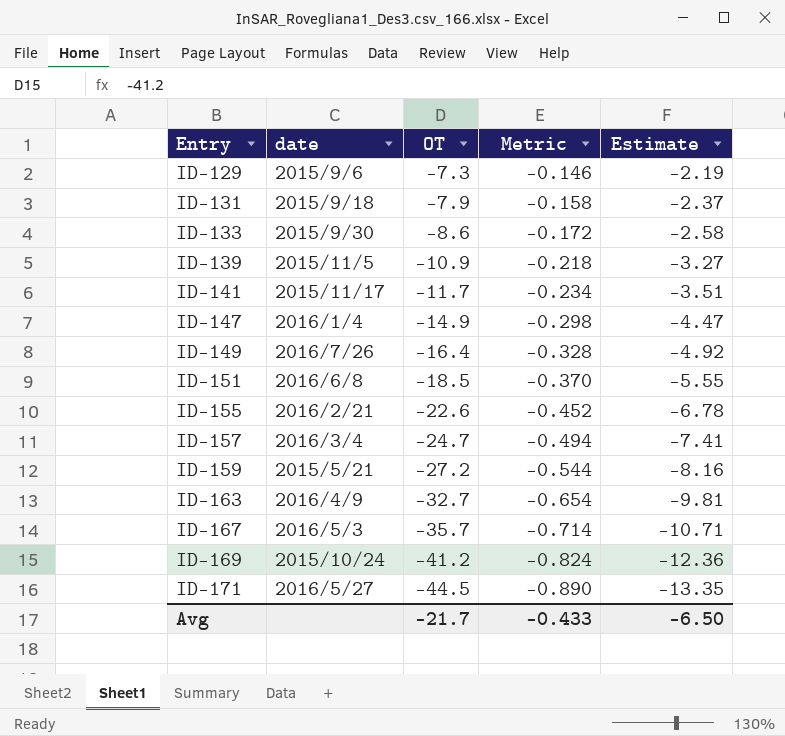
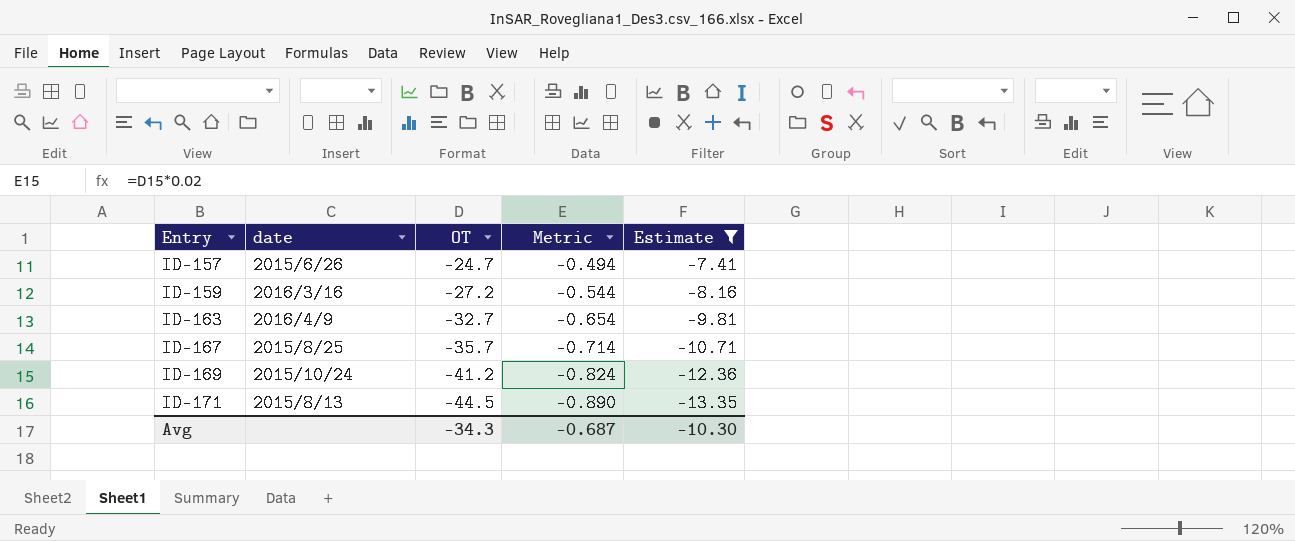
filter: none -> Estimate <= -7.41
ID-157 | date: 2016/3/4 -> 2015/6/26
ID-159 | date: 2015/5/21 -> 2016/3/16
ID-167 | date: 2016/5/3 -> 2015/8/25
ID-171 | date: 2016/5/27 -> 2015/8/13
Avg | OT: -21.7 -> -34.3
Avg | Metric: -0.433 -> -0.687
Avg | Estimate: -6.50 -> -10.30

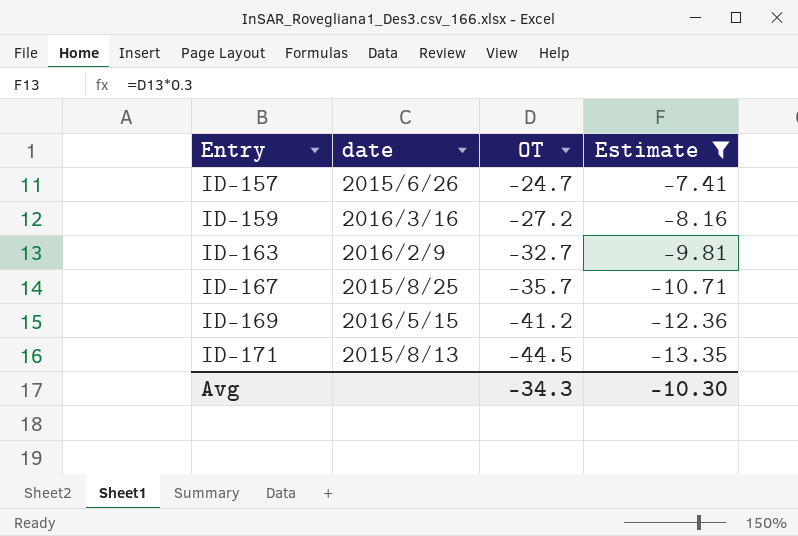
column Metric | formula: [OT] * 0.02 -> none
ID-163 | date: 2016/4/9 -> 2016/2/9
ID-169 | date: 2015/10/24 -> 2016/5/15

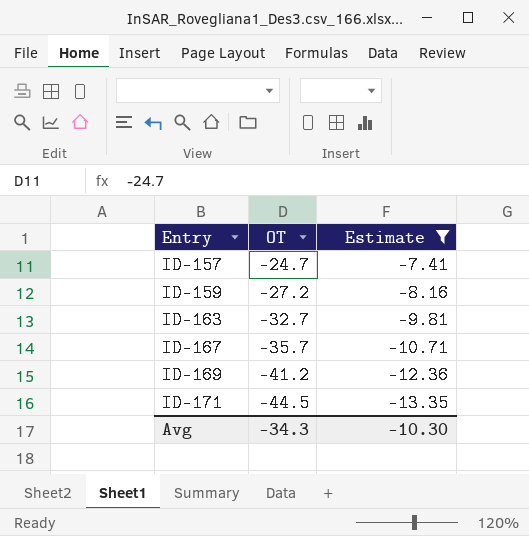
column date | position: 2 -> none

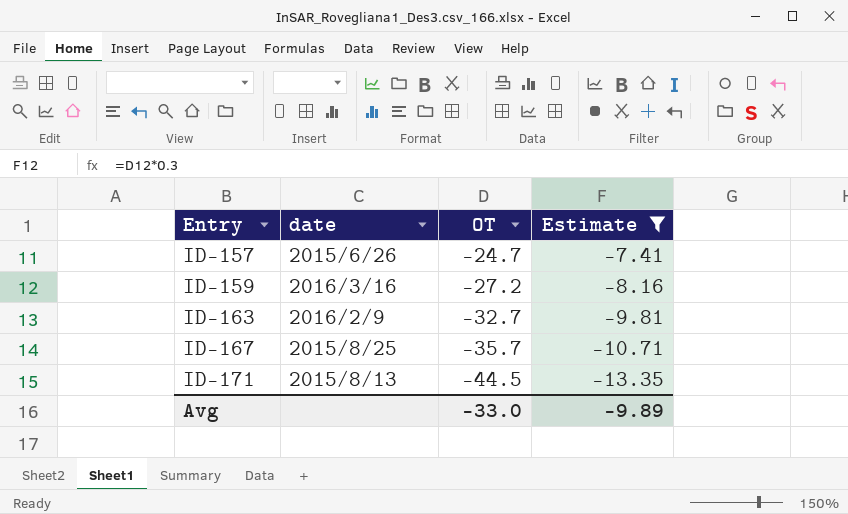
column date | position: none -> 2
row ID-169: -41.2 | -12.36 -> none
Avg | OT: -34.3 -> -33.0
Avg | Estimate: -10.30 -> -9.89

